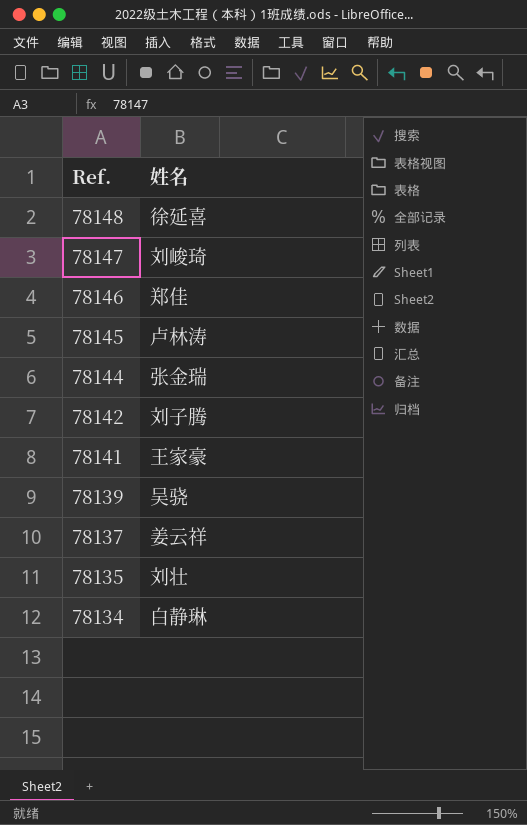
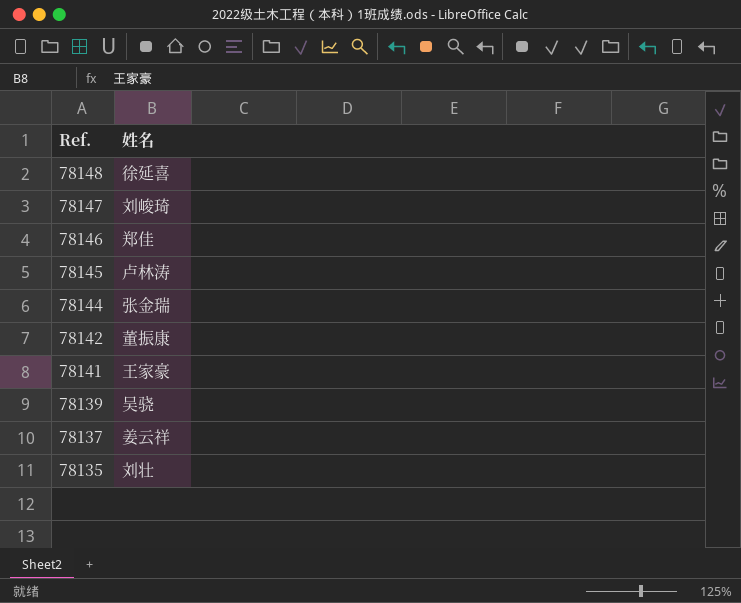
row 78134: 白静琳 -> none
78142 | 姓名: 刘子腾 -> 董振康

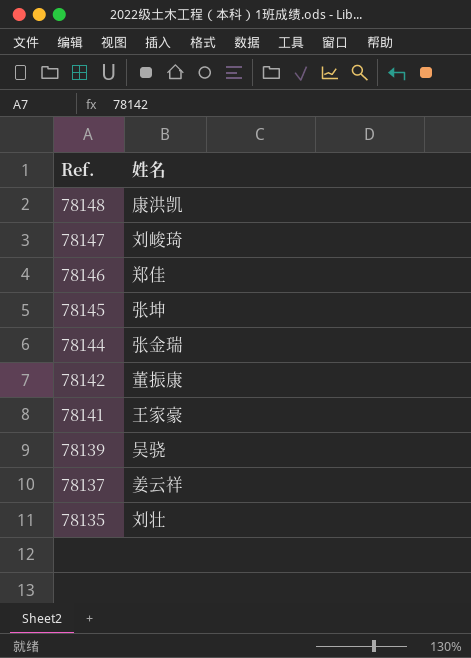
78148 | 姓名: 徐延喜 -> 康洪凯
78145 | 姓名: 卢林涛 -> 张坤

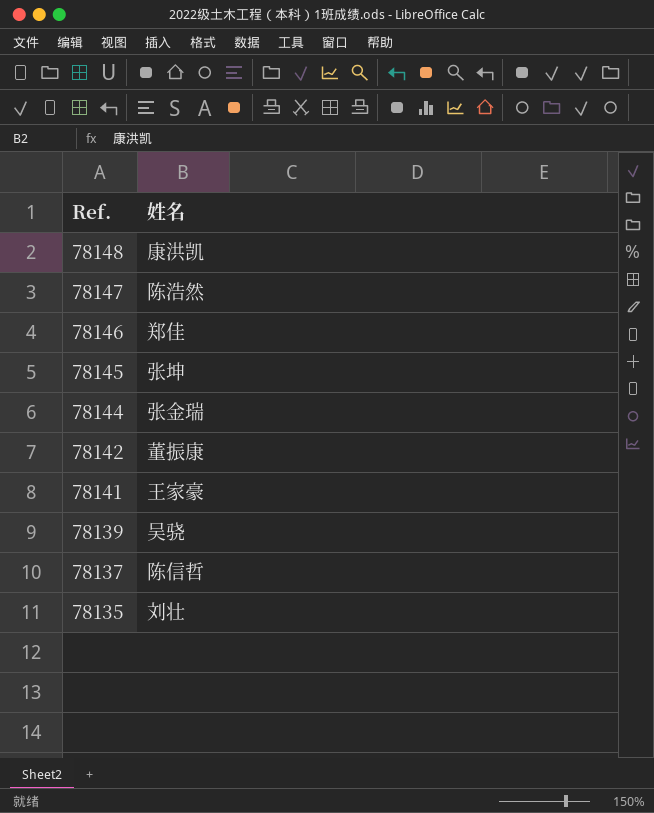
78147 | 姓名: 刘峻琦 -> 陈浩然
78137 | 姓名: 姜云祥 -> 陈信哲

